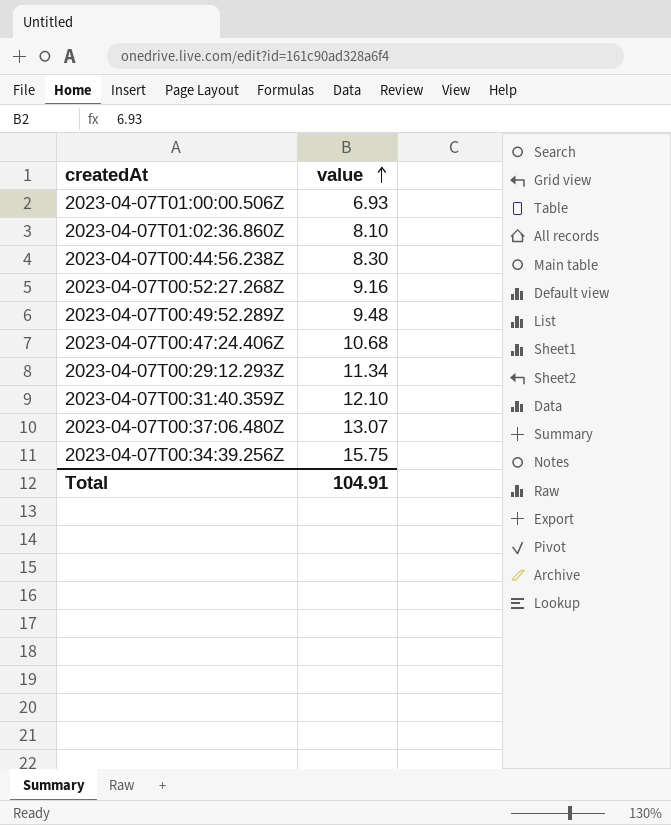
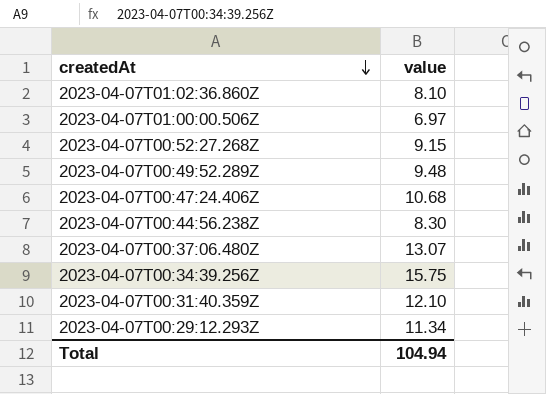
row order: value ascending -> createdAt descending
2023-04-07T01:00:00.506Z | value: 6.93 -> 6.97
2023-04-07T00:52:27.268Z | value: 9.16 -> 9.15
Total | value: 104.91 -> 104.94

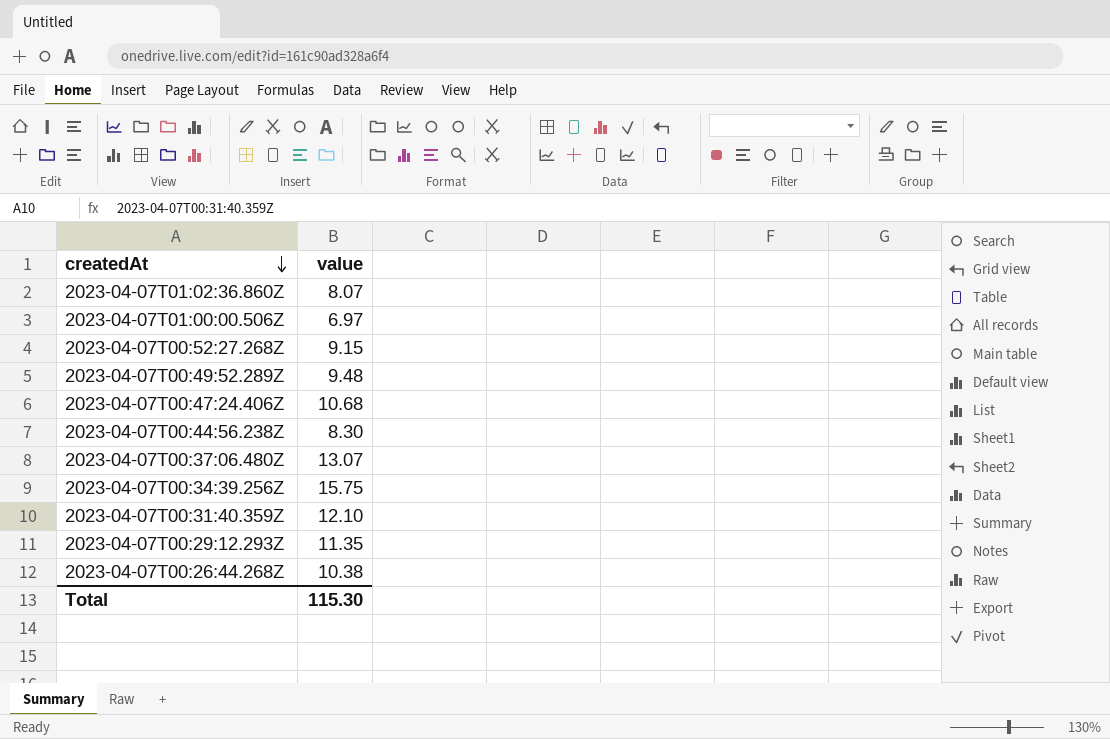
2023-04-07T01:02:36.860Z | value: 8.10 -> 8.07
2023-04-07T00:29:12.293Z | value: 11.34 -> 11.35
row 2023-04-07T00:26:44.268Z: none -> 10.38
Total | value: 104.94 -> 115.30

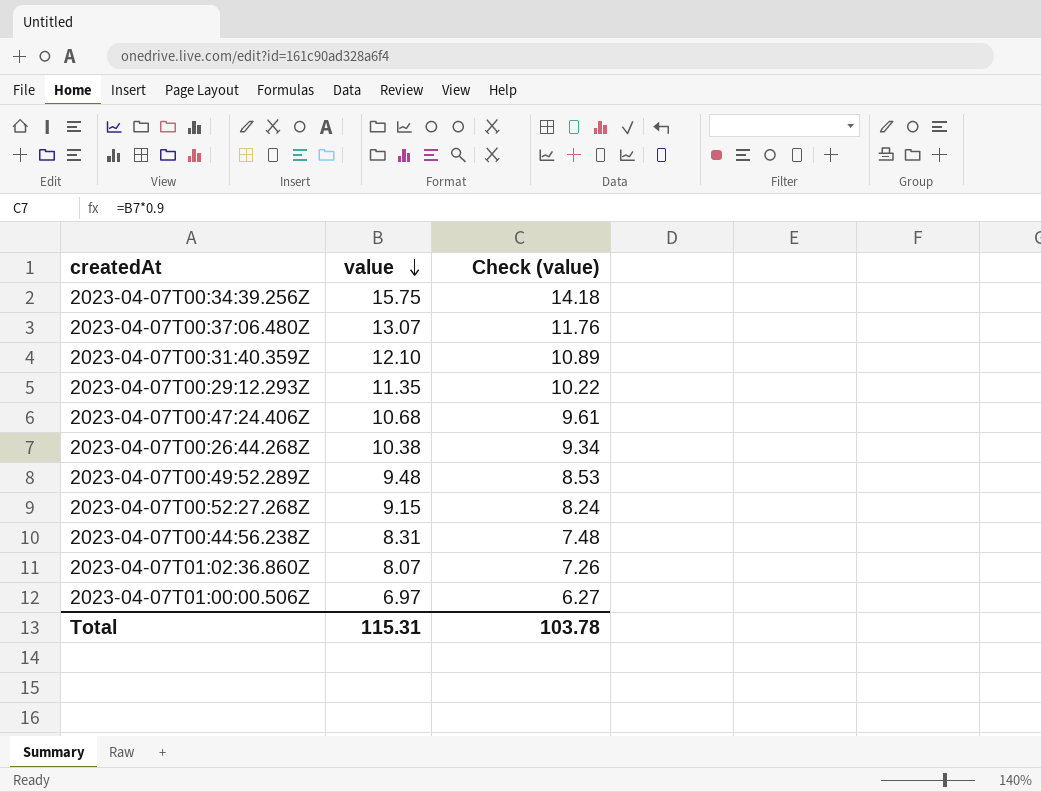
row order: createdAt descending -> value descending
column Check (value) | formula: none -> [value] * 0.9
2023-04-07T00:44:56.238Z | value: 8.30 -> 8.31
Total | value: 115.30 -> 115.31

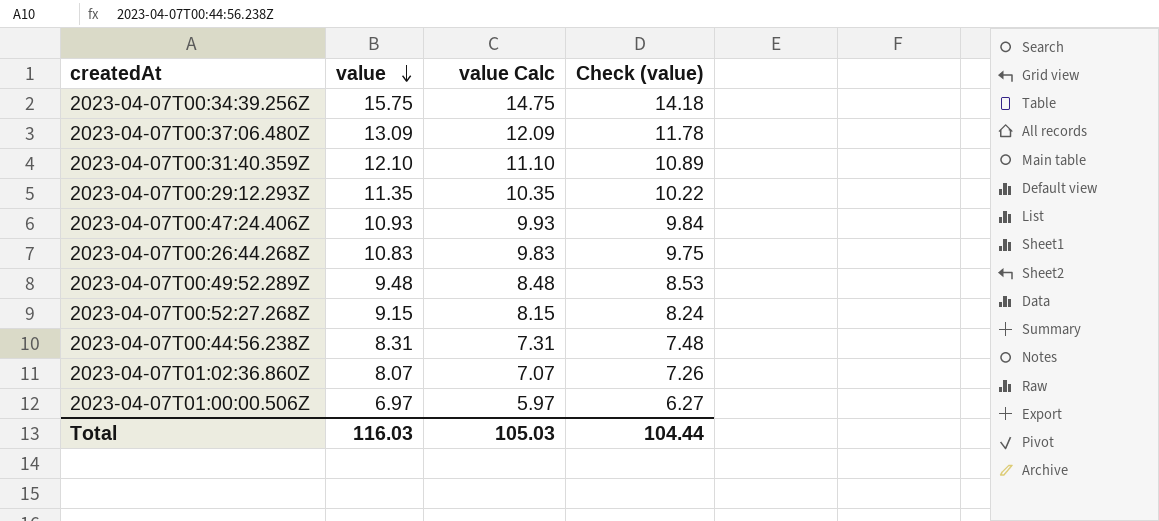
column value Calc | formula: none -> [value] - 1
2023-04-07T00:37:06.480Z | value: 13.07 -> 13.09
2023-04-07T00:37:06.480Z | Check (value): 11.76 -> 11.78
2023-04-07T00:47:24.406Z | value: 10.68 -> 10.93
2023-04-07T00:47:24.406Z | Check (value): 9.61 -> 9.84
2023-04-07T00:26:44.268Z | value: 10.38 -> 10.83
2023-04-07T00:26:44.268Z | Check (value): 9.34 -> 9.75
Total | value: 115.31 -> 116.03
Total | Check (value): 103.78 -> 104.44

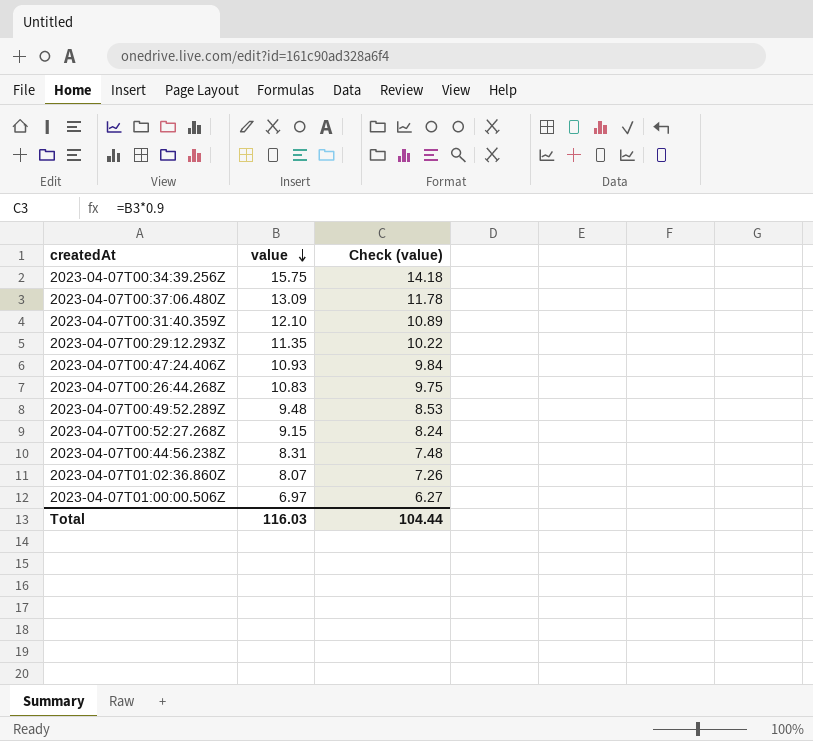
column value Calc | formula: [value] - 1 -> none

